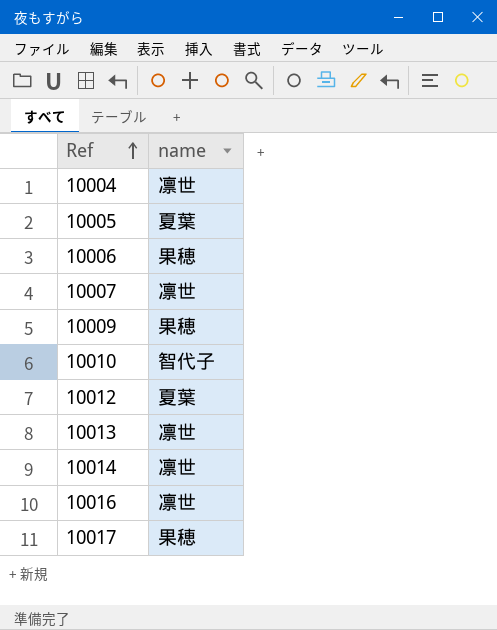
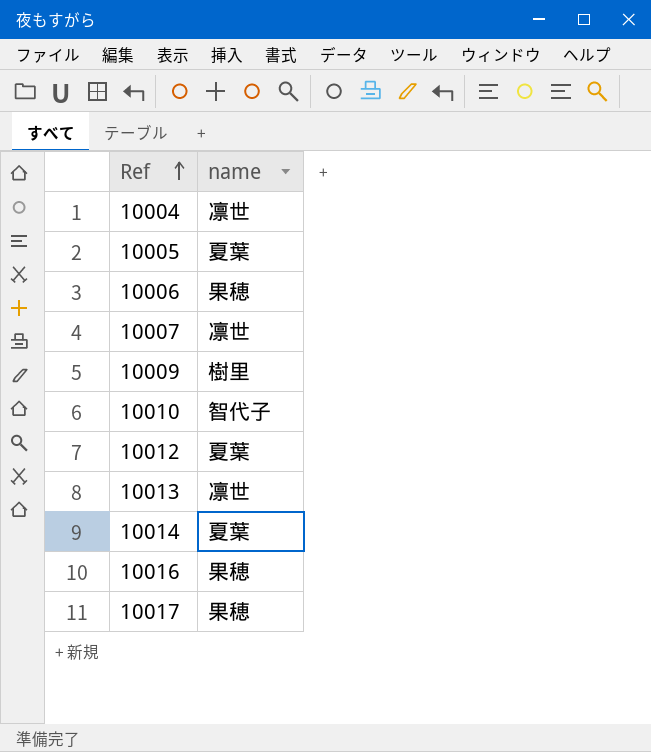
10009 | name: 果穂 -> 樹里
10014 | name: 凛世 -> 夏葉
10016 | name: 凛世 -> 果穂

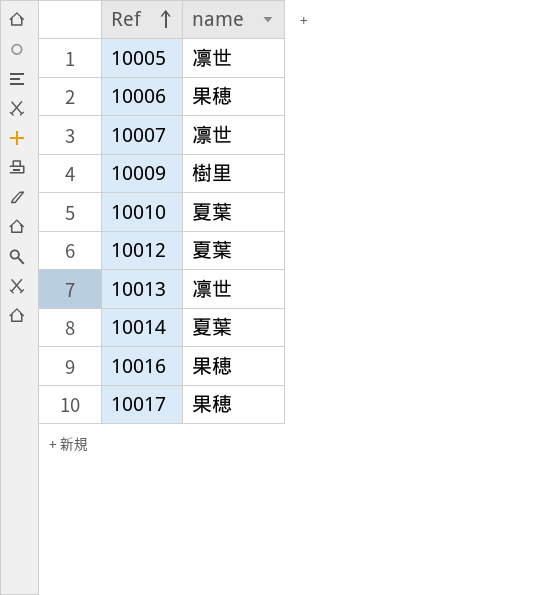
row 10004: 凛世 -> none
10005 | name: 夏葉 -> 凛世
10010 | name: 智代子 -> 夏葉

